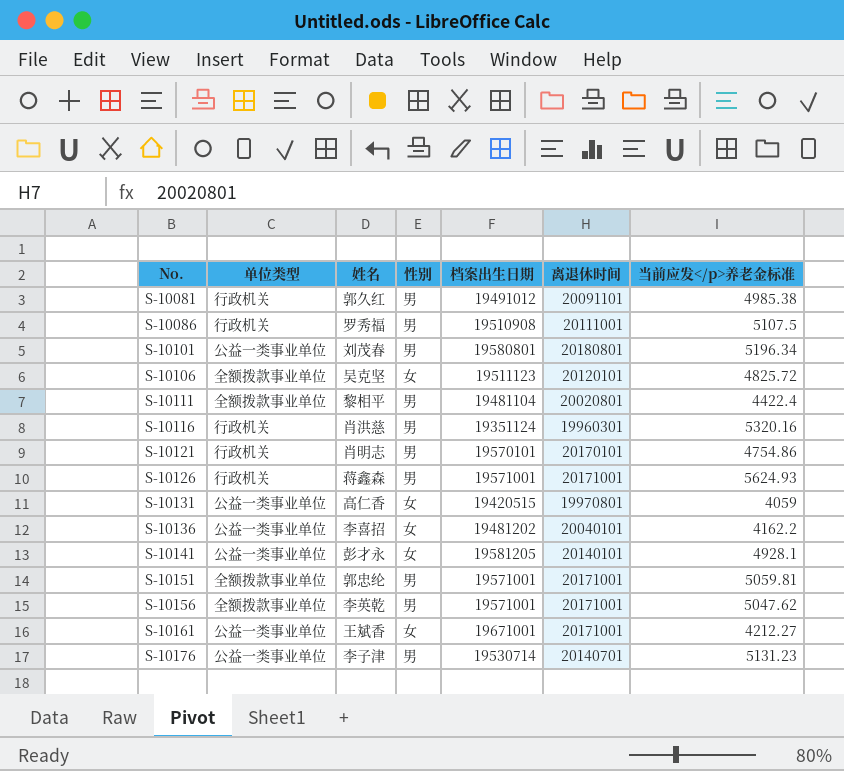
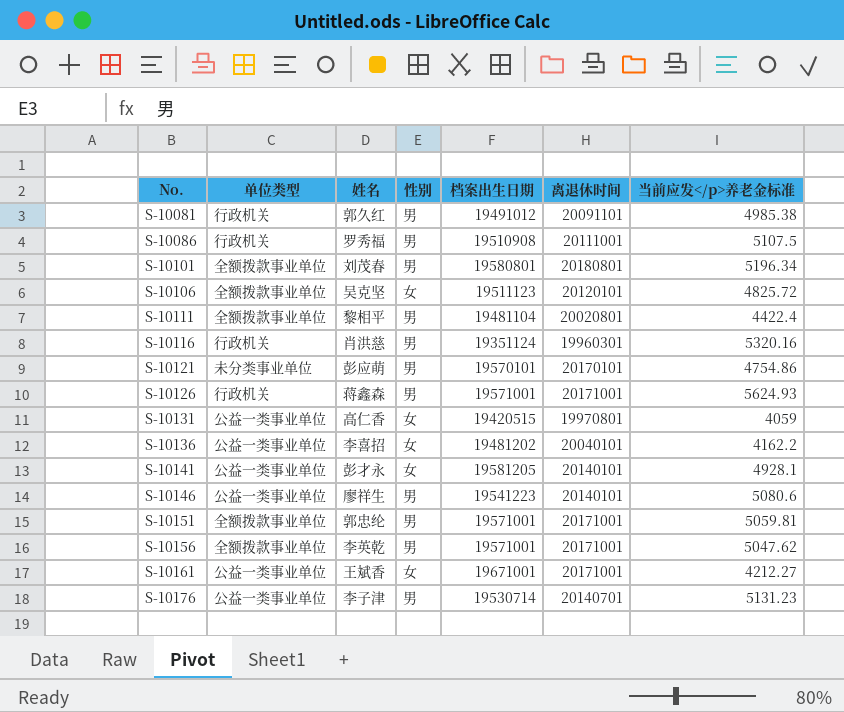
S-10101 | 单位类型: 公益一类事业单位 -> 全额拨款事业单位
S-10121 | 单位类型: 行政机关 -> 未分类事业单位
S-10121 | 姓名: 肖明志 -> 彭应萌
row S-10146: none -> 公益一类事业单位 | 廖祥生 | 男 | 19541223 | 20140101 | 5080.6

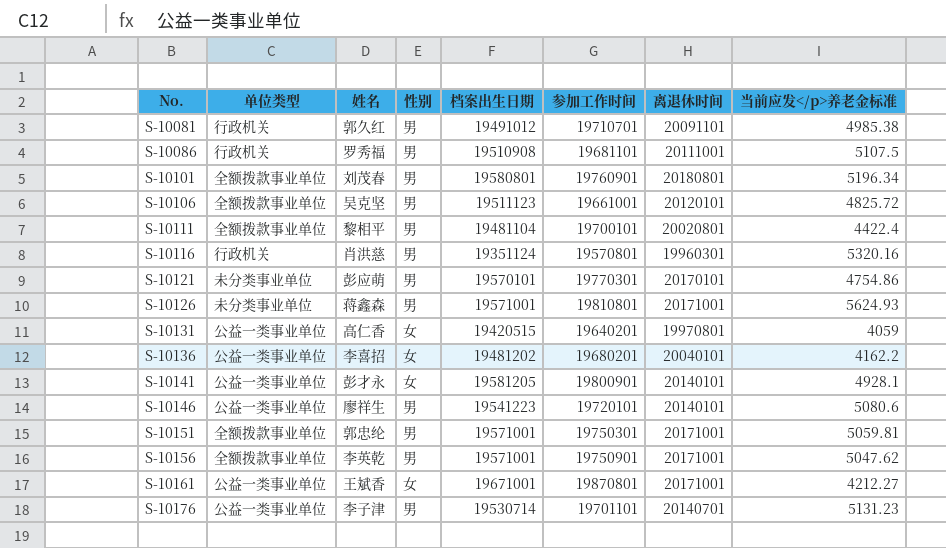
column 参加工作时间 | position: none -> 6
S-10106 | 性别: 女 -> 男
S-10126 | 单位类型: 行政机关 -> 未分类事业单位

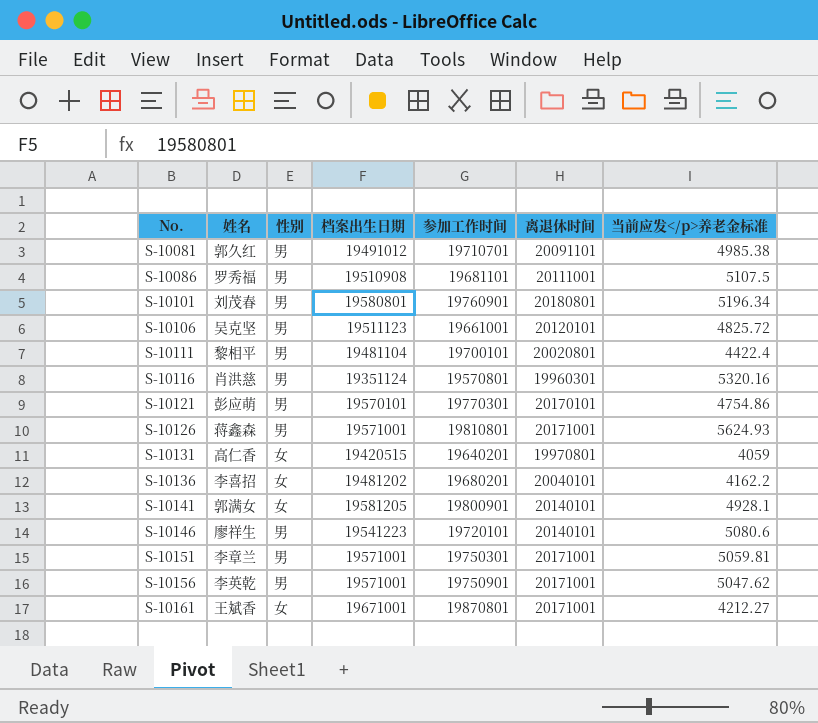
column 单位类型 | position: 2 -> none
row S-10176: 公益一类事业单位 | 李子津 | 男 | 19530714 | 19701101 | 20140701 | 5131.23 -> none
S-10141 | 姓名: 彭才永 -> 郭满女
S-10151 | 姓名: 郭忠纶 -> 李章兰

